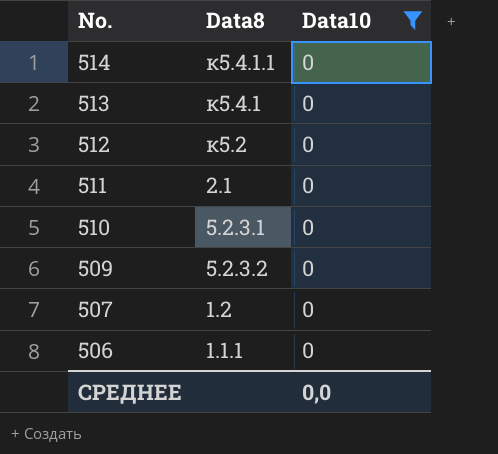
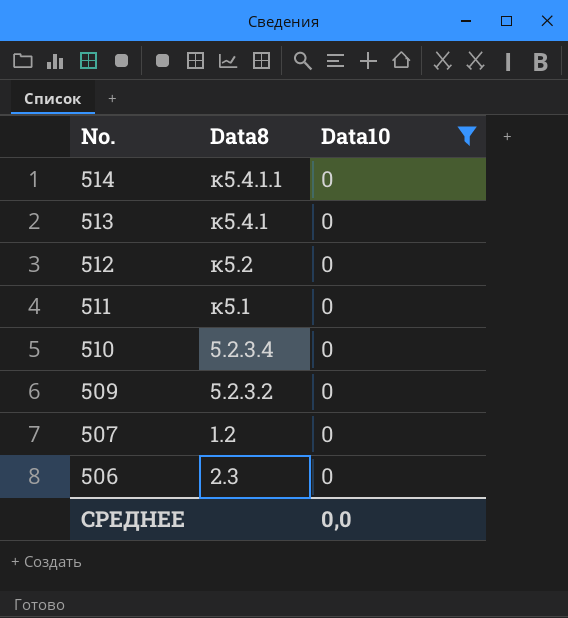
511 | Data8: 2.1 -> к5.1
510 | Data8: 5.2.3.1 -> 5.2.3.4
506 | Data8: 1.1.1 -> 2.3

